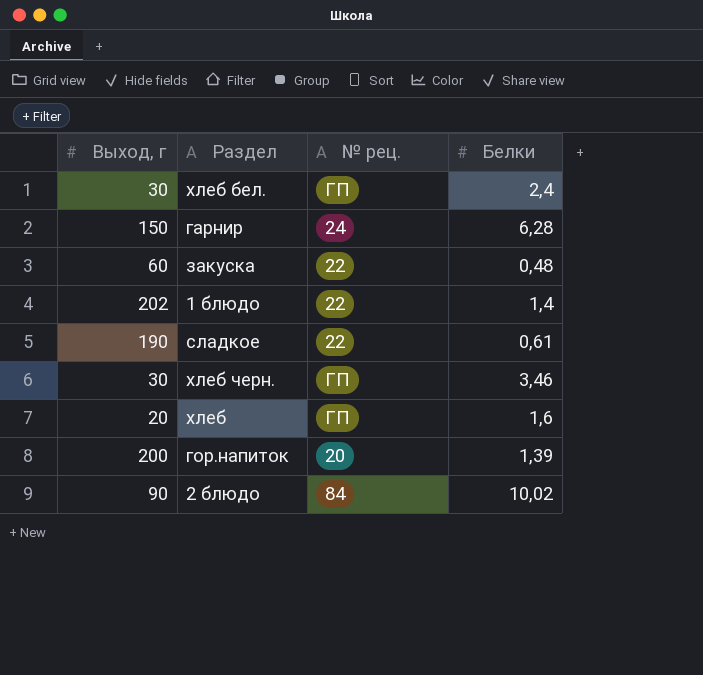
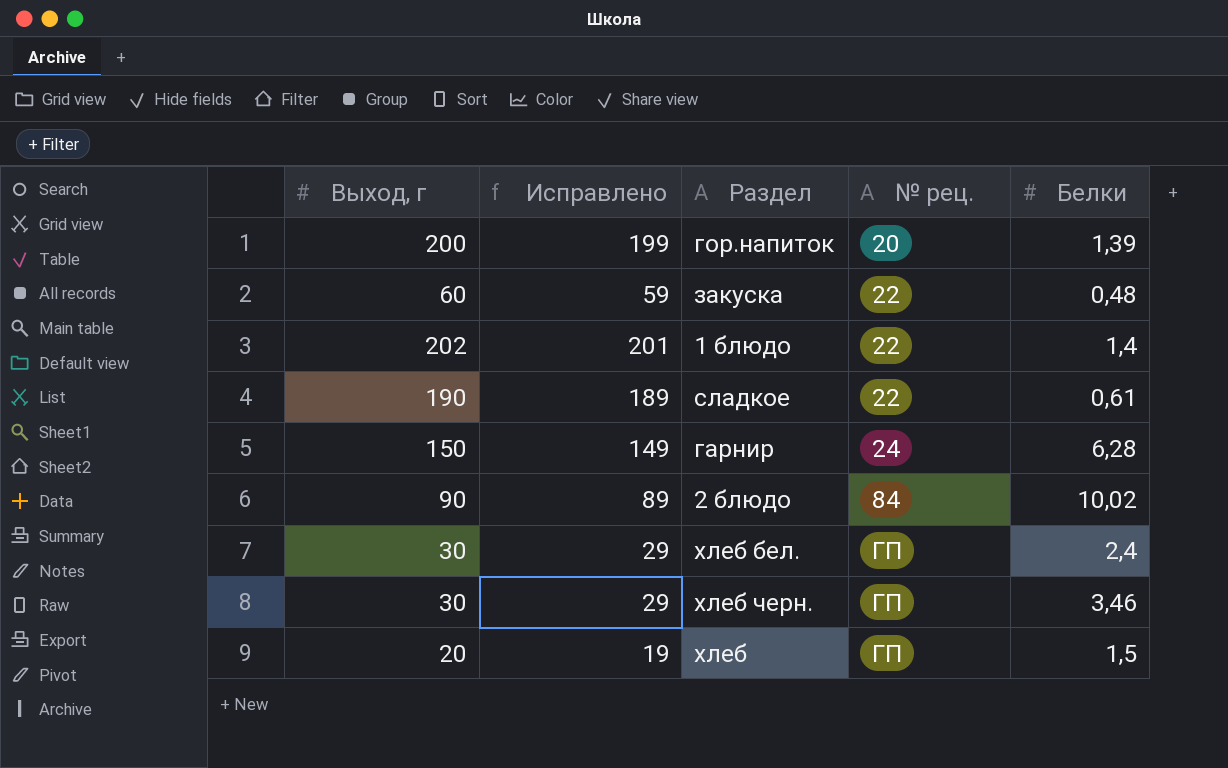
row order: none -> № рец. ascending
column Исправлено | formula: none -> [Выход, г] - 1
хлеб | Белки: 1,6 -> 1,5

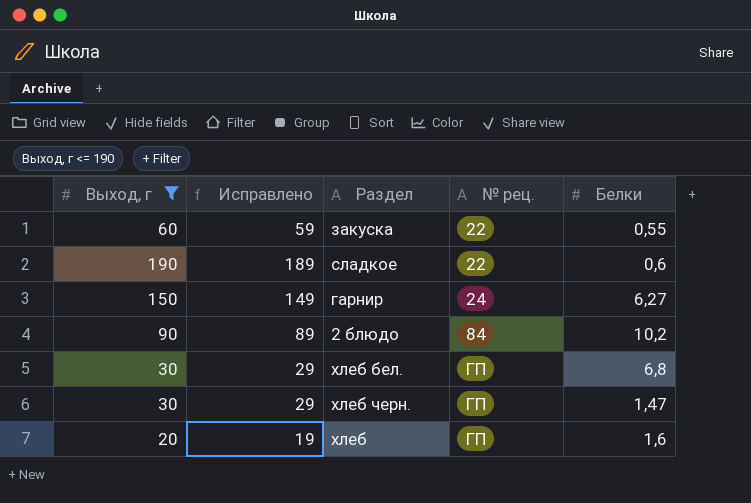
filter: none -> Выход, г <= 190
закуска | Белки: 0,48 -> 0,55
сладкое | Белки: 0,61 -> 0,6
гарнир | Белки: 6,28 -> 6,27
2 блюдо | Белки: 10,02 -> 10,2
хлеб бел. | Белки: 2,4 -> 6,8
хлеб черн. | Белки: 3,46 -> 1,47
хлеб | Белки: 1,5 -> 1,6

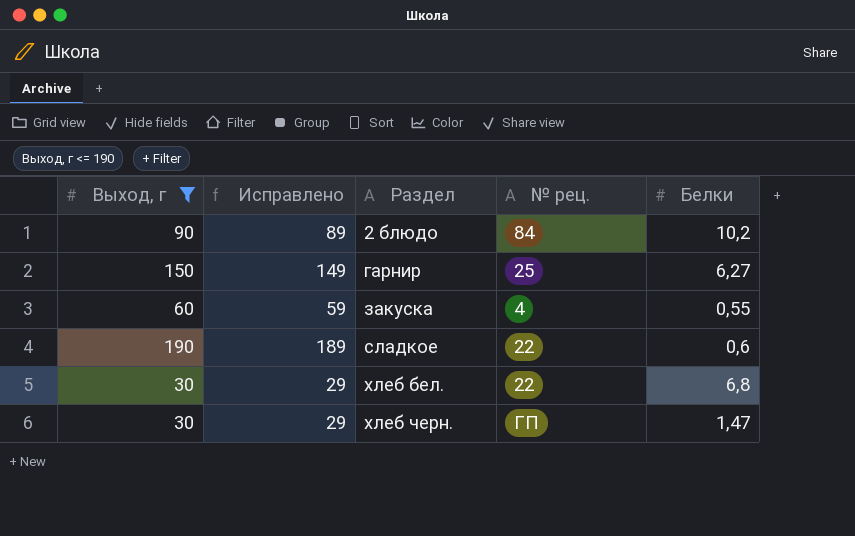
row order: № рец. ascending -> Раздел ascending
row хлеб: 20 | 19 | ГП | 1,6 -> none
гарнир | № рец.: 24 -> 25
закуска | № рец.: 22 -> 4
хлеб бел. | № рец.: ГП -> 22

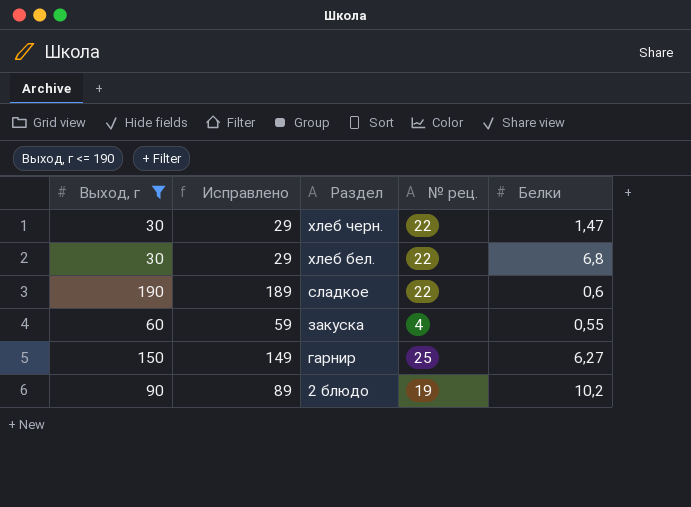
row order: Раздел ascending -> Раздел descending
хлеб черн. | № рец.: ГП -> 22
2 блюдо | № рец.: 84 -> 19

